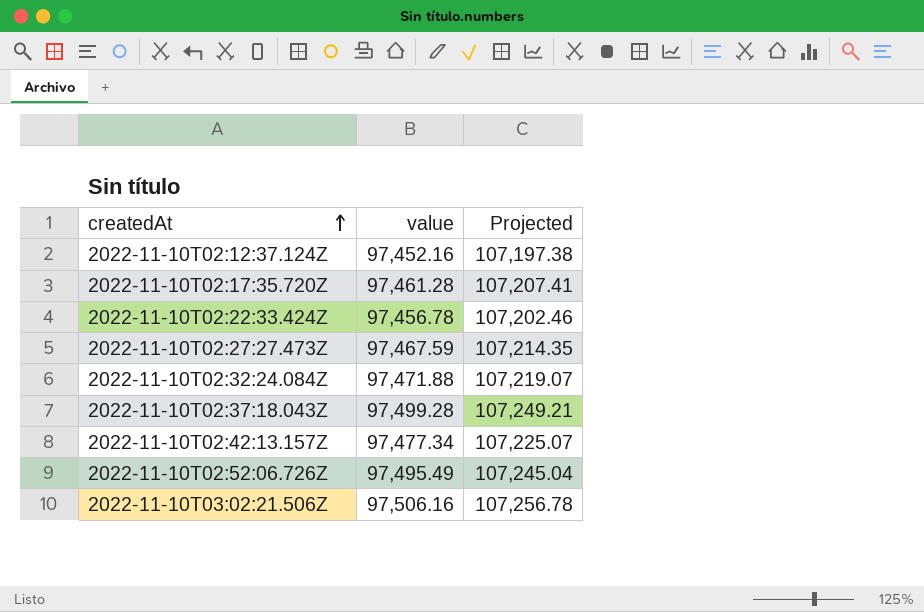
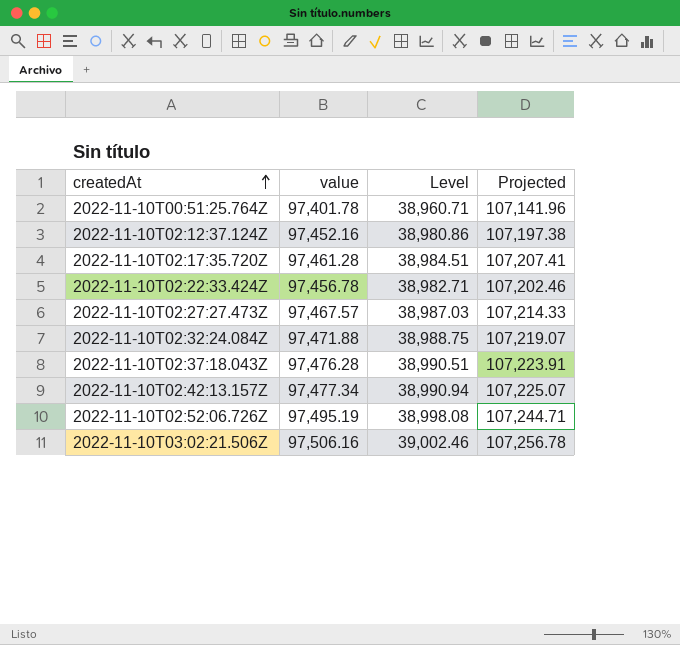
column Level | formula: none -> [value] * 0.4
row 2022-11-10T00:51:25.764Z: none -> 97,401.78 | 38,960.71 | 107,141.96
2022-11-10T02:27:27.473Z | value: 97,467.59 -> 97,467.57
2022-11-10T02:27:27.473Z | Projected: 107,214.35 -> 107,214.33
2022-11-10T02:37:18.043Z | value: 97,499.28 -> 97,476.28
2022-11-10T02:37:18.043Z | Projected: 107,249.21 -> 107,223.91
2022-11-10T02:52:06.726Z | value: 97,495.49 -> 97,495.19
2022-11-10T02:52:06.726Z | Projected: 107,245.04 -> 107,244.71

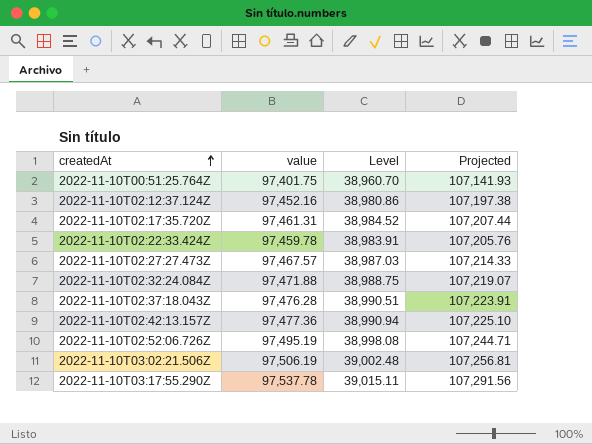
2022-11-10T00:51:25.764Z | value: 97,401.78 -> 97,401.75
2022-11-10T00:51:25.764Z | Level: 38,960.71 -> 38,960.70
2022-11-10T00:51:25.764Z | Projected: 107,141.96 -> 107,141.93
2022-11-10T02:17:35.720Z | value: 97,461.28 -> 97,461.31
2022-11-10T02:17:35.720Z | Level: 38,984.51 -> 38,984.52
2022-11-10T02:17:35.720Z | Projected: 107,207.41 -> 107,207.44
2022-11-10T02:22:33.424Z | value: 97,456.78 -> 97,459.78
2022-11-10T02:22:33.424Z | Level: 38,982.71 -> 38,983.91
2022-11-10T02:22:33.424Z | Projected: 107,202.46 -> 107,205.76
2022-11-10T02:42:13.157Z | value: 97,477.34 -> 97,477.36
2022-11-10T02:42:13.157Z | Projected: 107,225.07 -> 107,225.10
2022-11-10T03:02:21.506Z | value: 97,506.16 -> 97,506.19
2022-11-10T03:02:21.506Z | Level: 39,002.46 -> 39,002.48
2022-11-10T03:02:21.506Z | Projected: 107,256.78 -> 107,256.81
row 2022-11-10T03:17:55.290Z: none -> 97,537.78 | 39,015.11 | 107,291.56

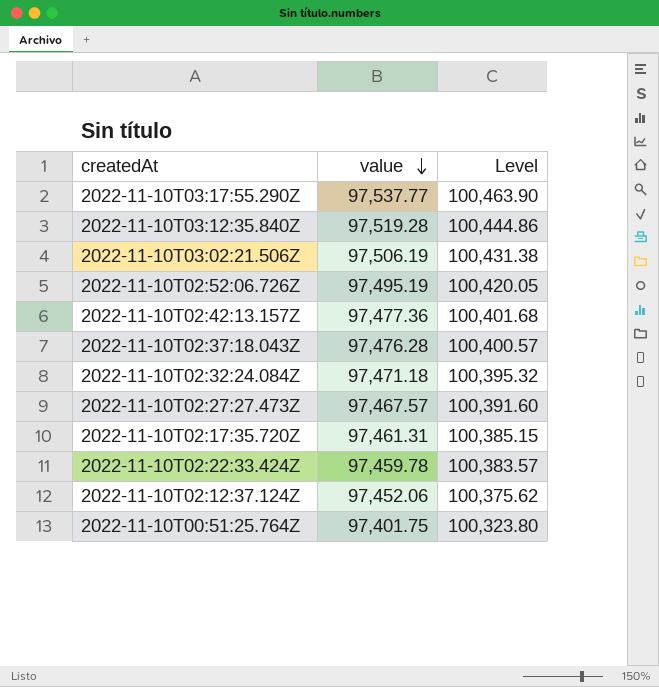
row order: createdAt ascending -> value descending
column Projected | formula: [value] * 1.1 -> none
column Level | formula: [value] * 0.4 -> [value] * 1.03
2022-11-10T03:17:55.290Z | value: 97,537.78 -> 97,537.77
row 2022-11-10T03:12:35.840Z: none -> 97,519.28 | 100,444.86
2022-11-10T02:32:24.084Z | value: 97,471.88 -> 97,471.18
2022-11-10T02:12:37.124Z | value: 97,452.16 -> 97,452.06

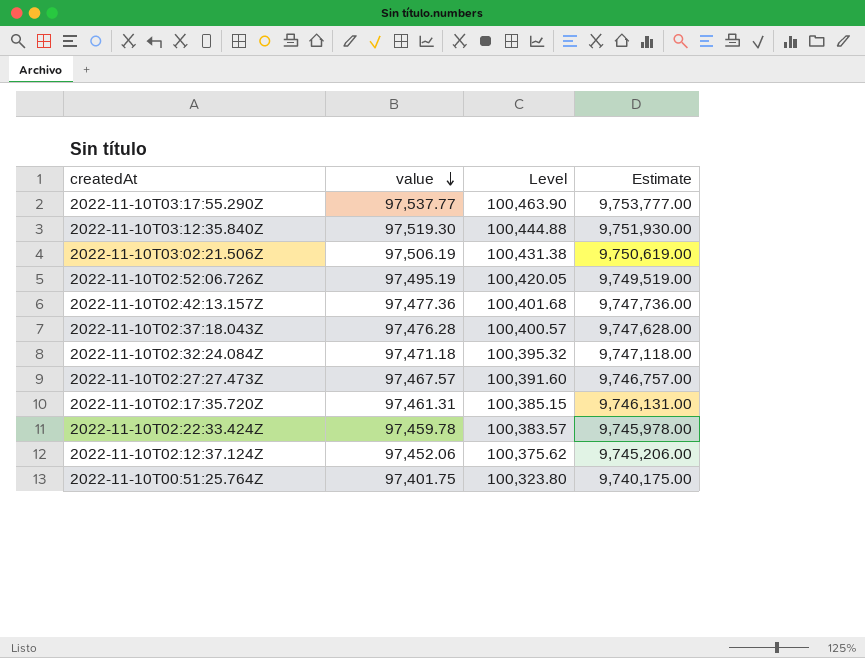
column Estimate | formula: none -> [value] * 100
2022-11-10T03:12:35.840Z | value: 97,519.28 -> 97,519.30
2022-11-10T03:12:35.840Z | Level: 100,444.86 -> 100,444.88

